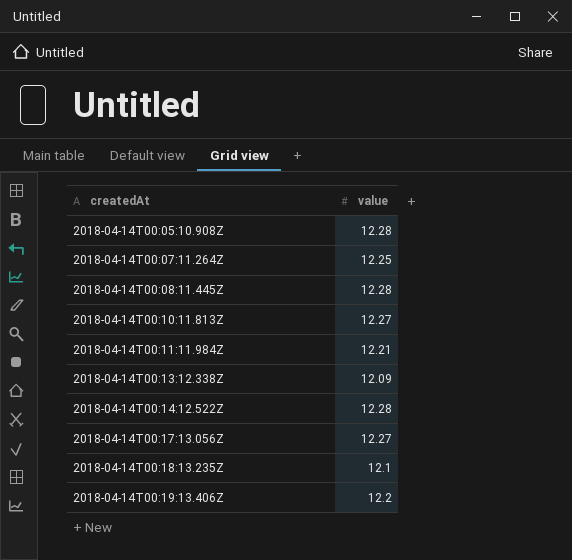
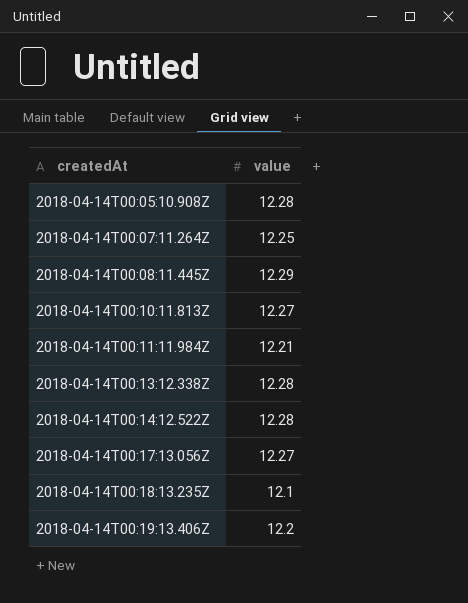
2018-04-14T00:08:11.445Z | value: 12.28 -> 12.29
2018-04-14T00:13:12.338Z | value: 12.09 -> 12.28

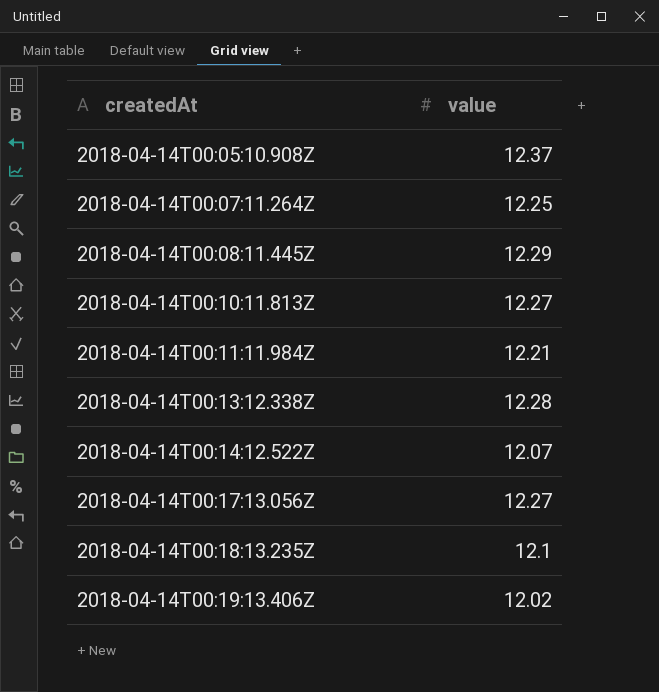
2018-04-14T00:05:10.908Z | value: 12.28 -> 12.37
2018-04-14T00:14:12.522Z | value: 12.28 -> 12.07
2018-04-14T00:19:13.406Z | value: 12.2 -> 12.02

